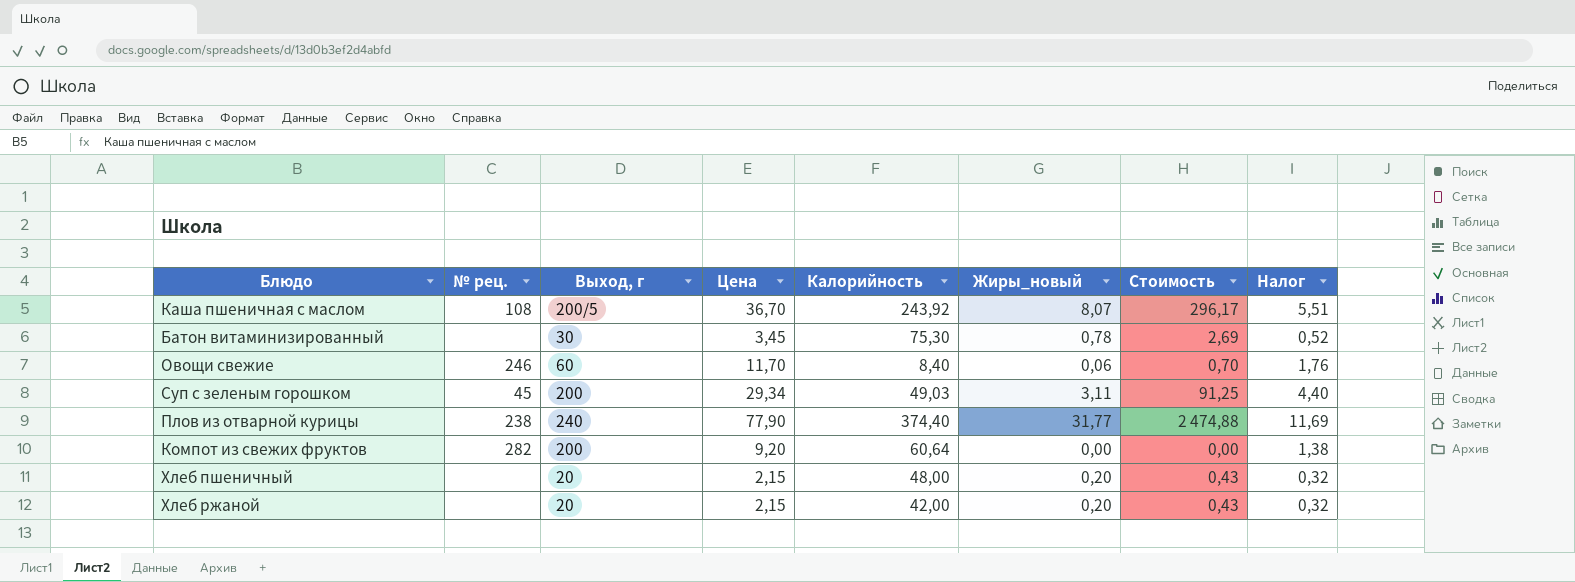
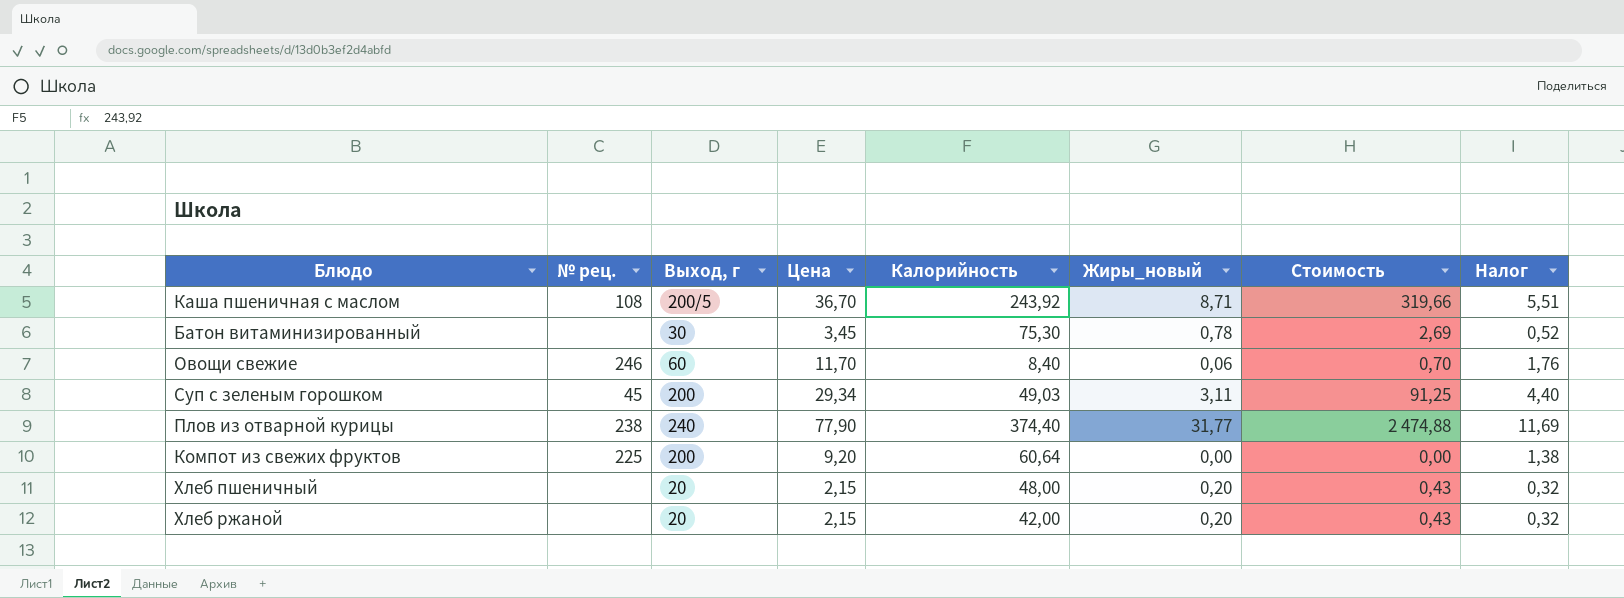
Каша пшеничная с маслом | Жиры_новый: 8,07 -> 8,71
Каша пшеничная с маслом | Стоимость: 296,17 -> 319,66
Компот из свежих фруктов | № рец.: 282 -> 225

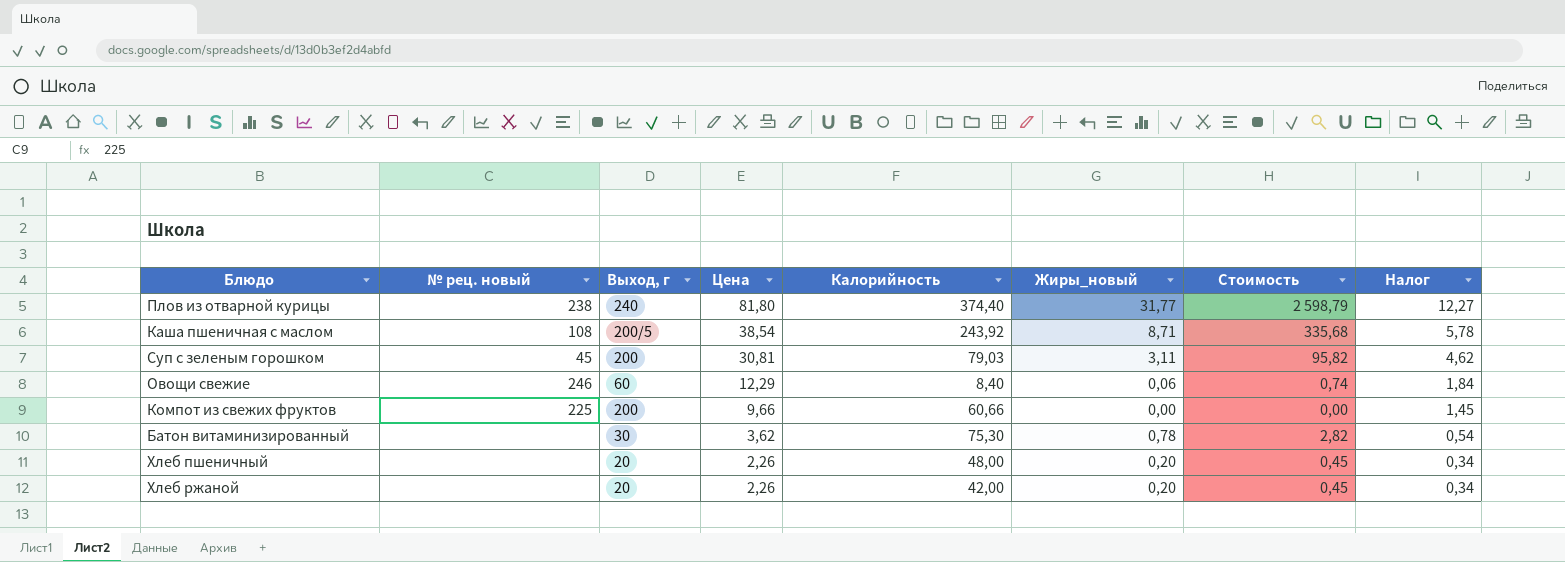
row order: none -> Цена descending
column name: № рец. -> № рец. новый
Плов из отварной курицы | Цена: 77,90 -> 81,80
Плов из отварной курицы | Стоимость: 2 474,88 -> 2 598,79
Плов из отварной курицы | Налог: 11,69 -> 12,27
Каша пшеничная с маслом | Цена: 36,70 -> 38,54
Каша пшеничная с маслом | Стоимость: 319,66 -> 335,68
Каша пшеничная с маслом | Налог: 5,51 -> 5,78
Суп с зеленым горошком | Цена: 29,34 -> 30,81
Суп с зеленым горошком | Калорийность: 49,03 -> 79,03
Суп с зеленым горошком | Стоимость: 91,25 -> 95,82
Суп с зеленым горошком | Налог: 4,40 -> 4,62
Овощи свежие | Цена: 11,70 -> 12,29
Овощи свежие | Стоимость: 0,70 -> 0,74
Овощи свежие | Налог: 1,76 -> 1,84
Компот из свежих фруктов | Цена: 9,20 -> 9,66
Компот из свежих фруктов | Калорийность: 60,64 -> 60,66
Компот из свежих фруктов | Налог: 1,38 -> 1,45
Батон витаминизированный | Цена: 3,45 -> 3,62
Батон витаминизированный | Стоимость: 2,69 -> 2,82
Батон витаминизированный | Налог: 0,52 -> 0,54
Хлеб пшеничный | Цена: 2,15 -> 2,26
Хлеб пшеничный | Стоимость: 0,43 -> 0,45
Хлеб пшеничный | Налог: 0,32 -> 0,34
Хлеб ржаной | Цена: 2,15 -> 2,26
Хлеб ржаной | Стоимость: 0,43 -> 0,45
Хлеб ржаной | Налог: 0,32 -> 0,34

